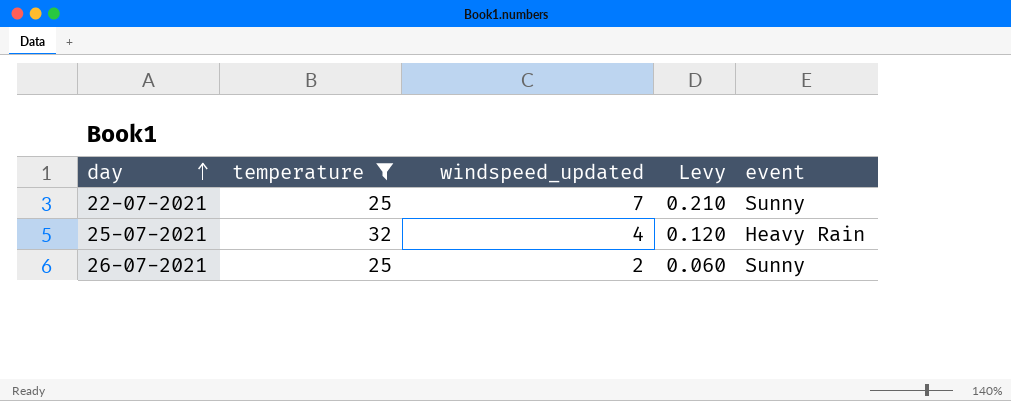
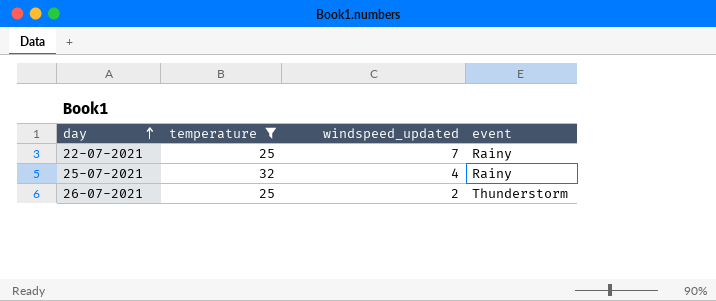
column Levy | formula: [windspeed_updated] * 0.03 -> none
22-07-2021 | event: Sunny -> Rainy
25-07-2021 | event: Heavy Rain -> Rainy
26-07-2021 | event: Sunny -> Thunderstorm

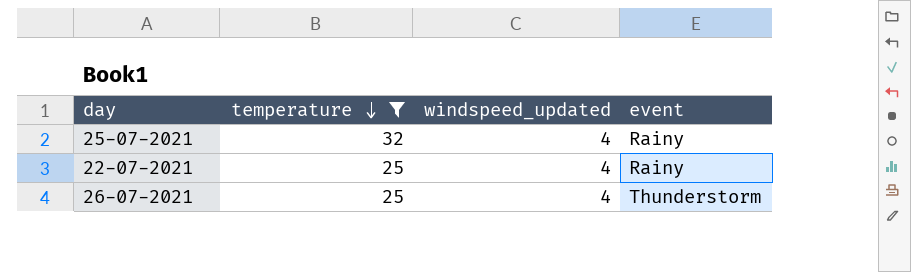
row order: day ascending -> temperature descending
22-07-2021 | windspeed_updated: 7 -> 4
26-07-2021 | windspeed_updated: 2 -> 4

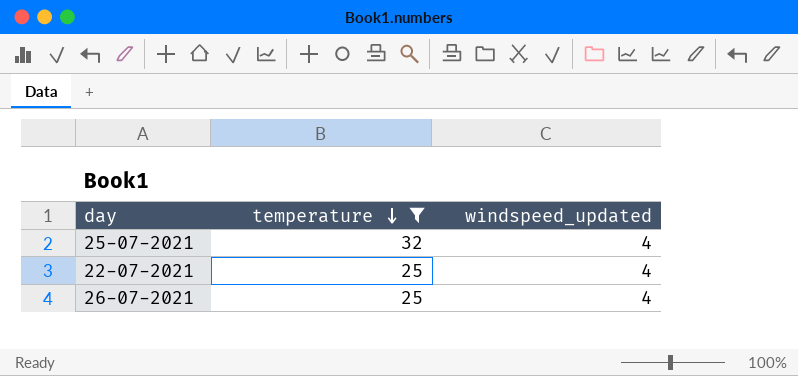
column event | position: 4 -> none

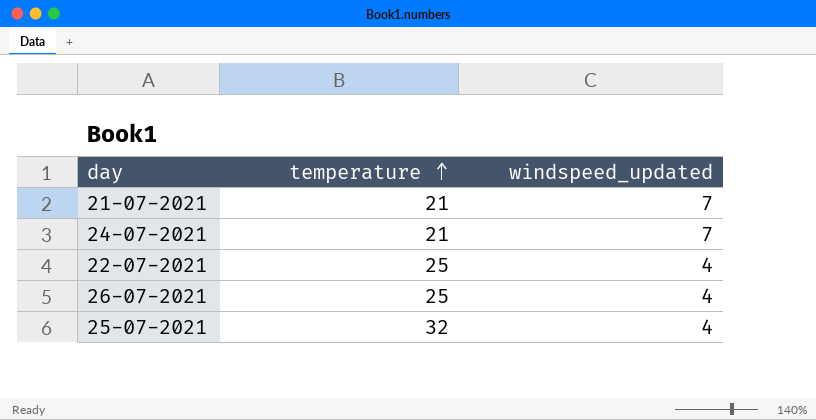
filter: temperature != 21 -> none
row order: temperature descending -> temperature ascending

